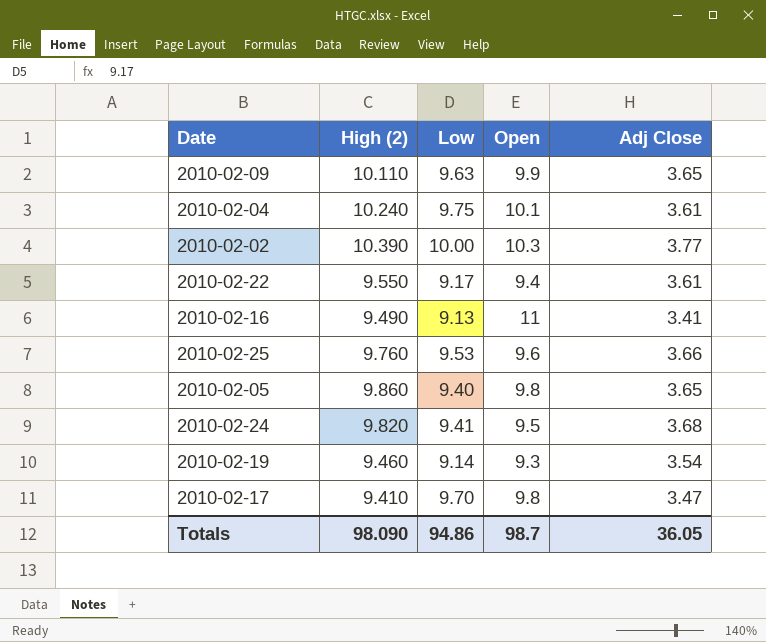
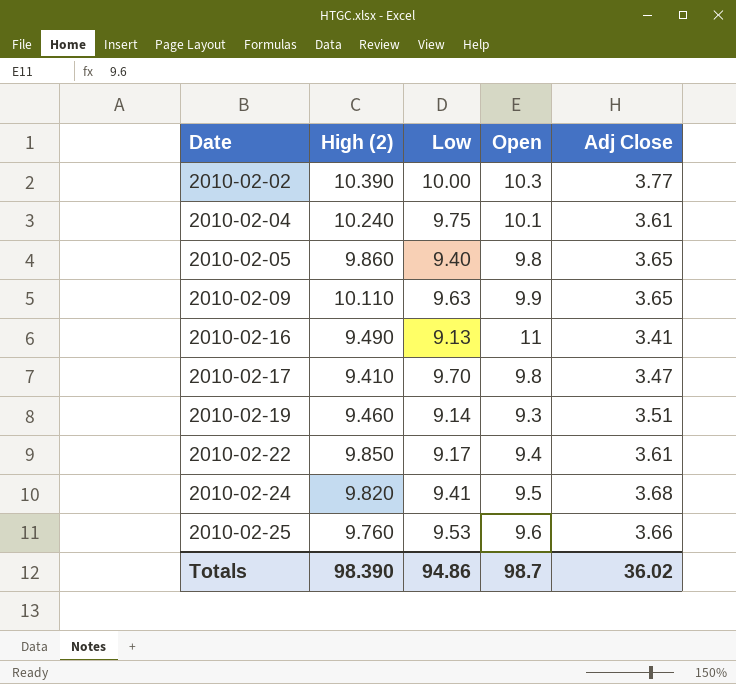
row order: none -> Date ascending
2010-02-19 | Adj Close: 3.54 -> 3.51
2010-02-22 | High (2): 9.550 -> 9.850
Totals | High (2): 98.090 -> 98.390
Totals | Adj Close: 36.05 -> 36.02

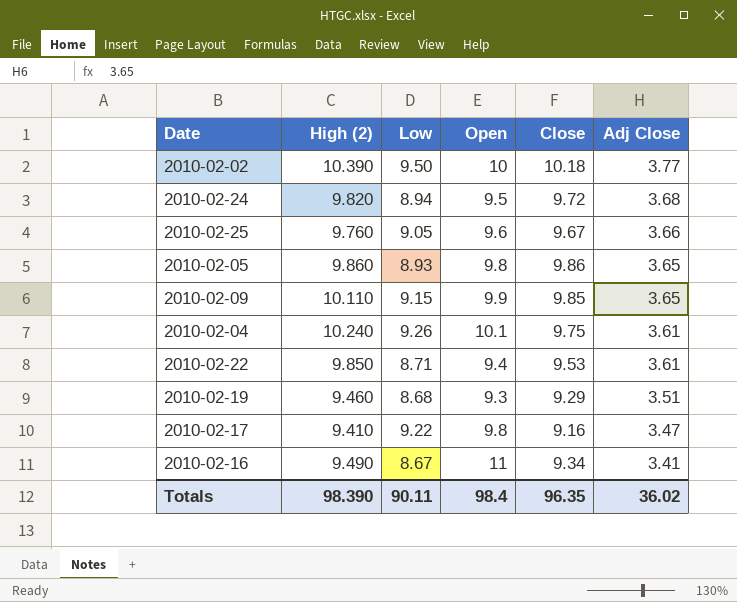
row order: Date ascending -> Adj Close descending
column Close | position: none -> 5
2010-02-02 | Low: 10.00 -> 9.50
2010-02-02 | Open: 10.3 -> 10
2010-02-24 | Low: 9.41 -> 8.94
2010-02-25 | Low: 9.53 -> 9.05
2010-02-05 | Low: 9.40 -> 8.93
2010-02-09 | Low: 9.63 -> 9.15
2010-02-04 | Low: 9.75 -> 9.26
2010-02-22 | Low: 9.17 -> 8.71
2010-02-19 | Low: 9.14 -> 8.68
2010-02-17 | Low: 9.70 -> 9.22
2010-02-16 | Low: 9.13 -> 8.67
Totals | Low: 94.86 -> 90.11
Totals | Open: 98.7 -> 98.4

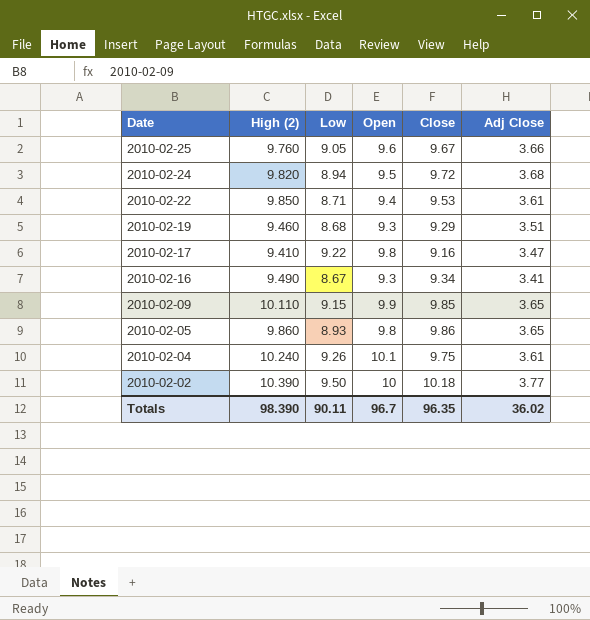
row order: Adj Close descending -> Date descending
2010-02-16 | Open: 11 -> 9.3
Totals | Open: 98.4 -> 96.7

